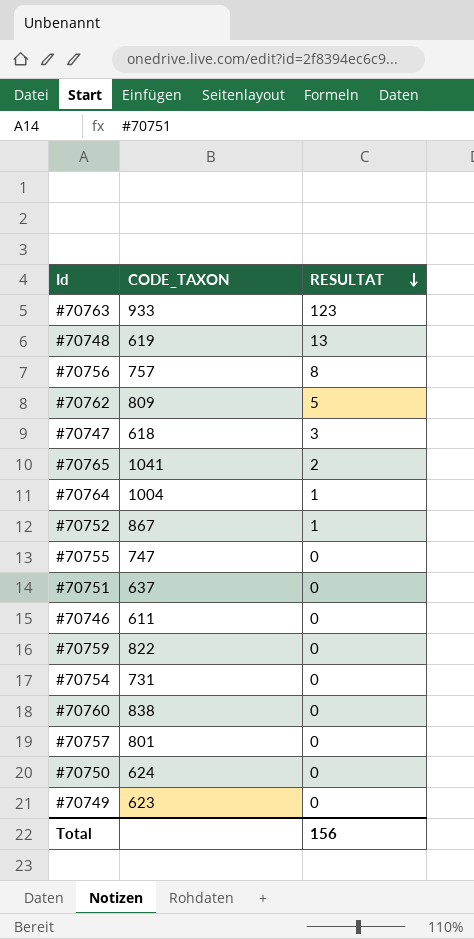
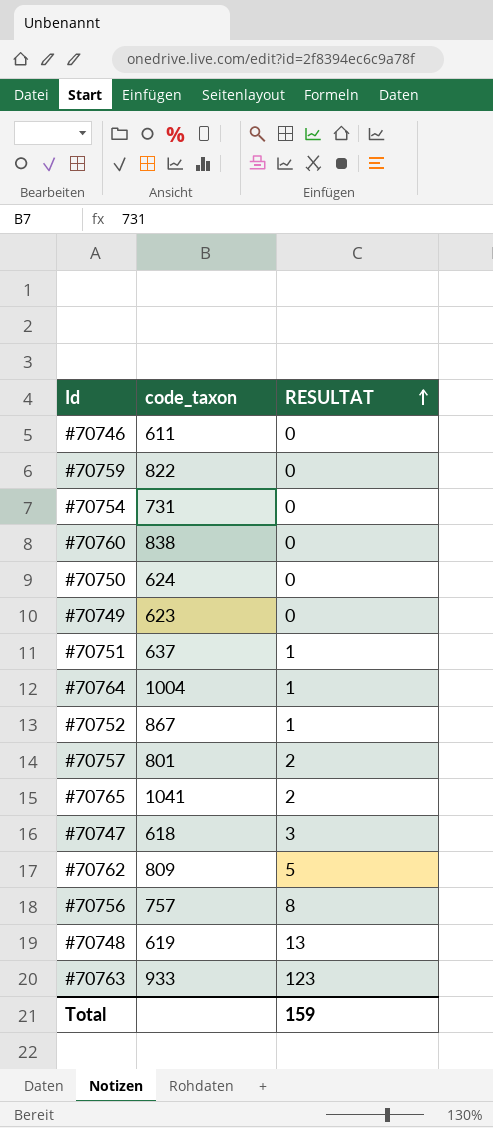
row order: RESULTAT descending -> RESULTAT ascending
column name: CODE_TAXON -> code_taxon
row #70755: 747 | 0 -> none
#70751 | RESULTAT: 0 -> 1
#70757 | RESULTAT: 0 -> 2
Total | RESULTAT: 156 -> 159

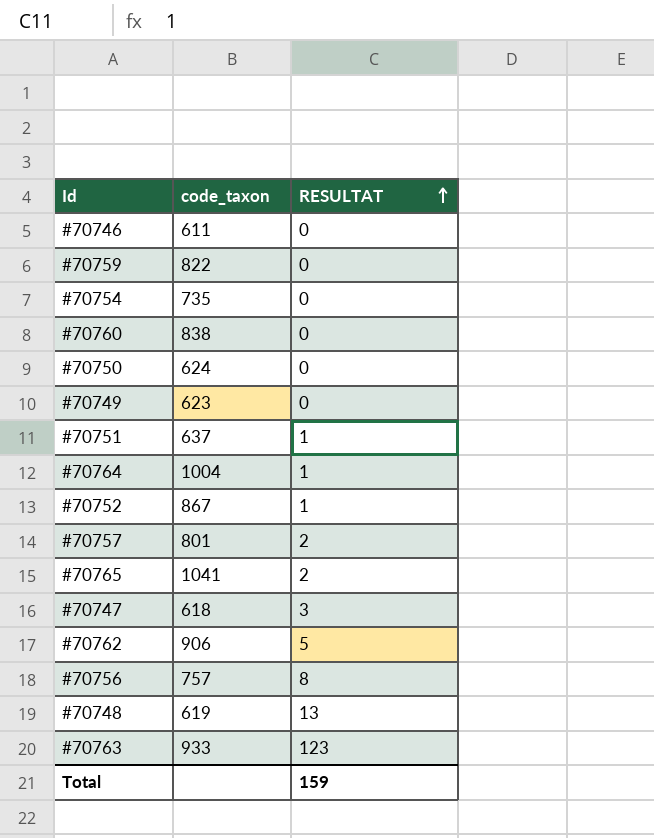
#70754 | code_taxon: 731 -> 735
#70762 | code_taxon: 809 -> 906

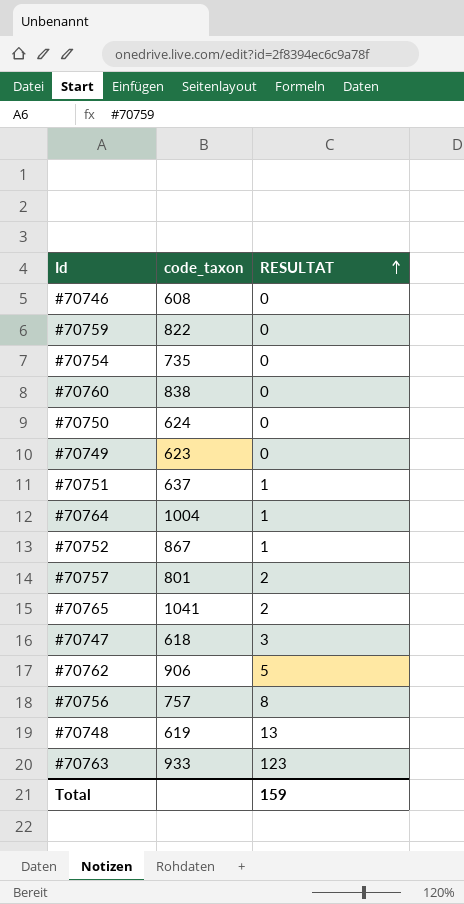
#70746 | code_taxon: 611 -> 608

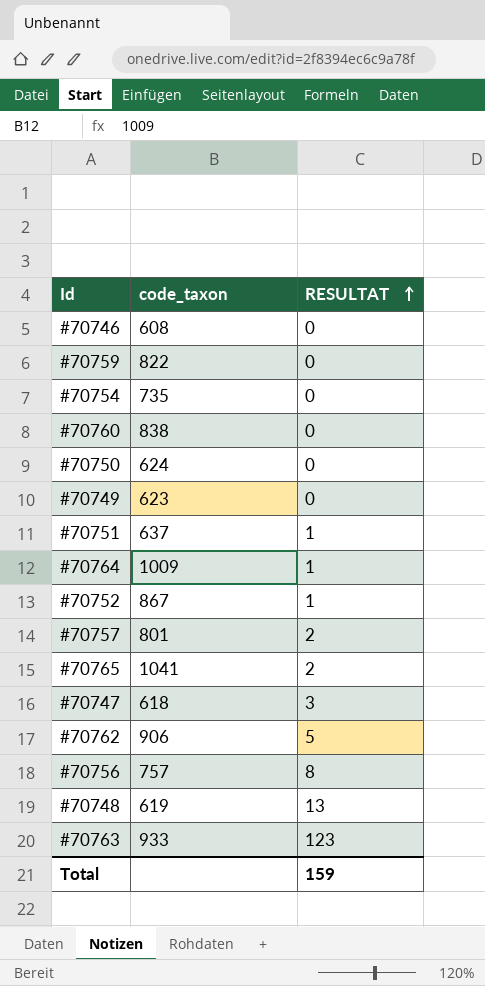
#70764 | code_taxon: 1004 -> 1009

